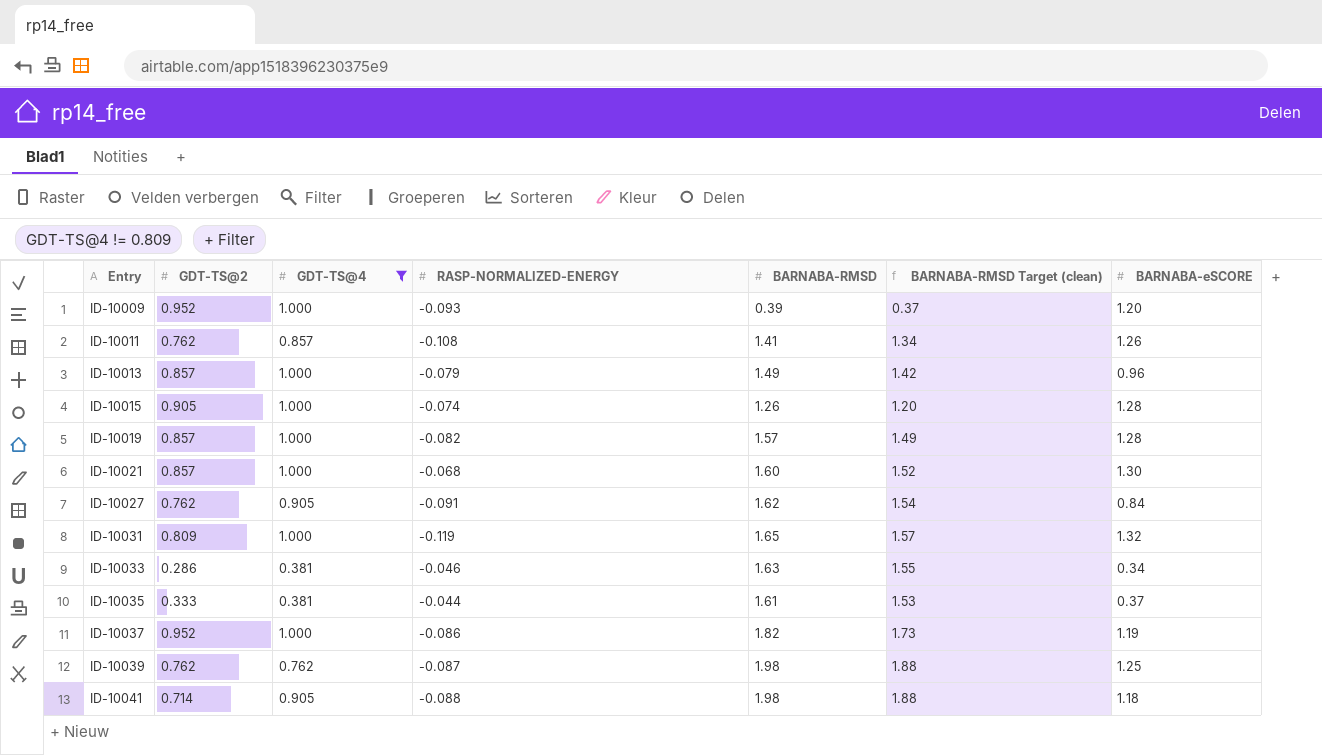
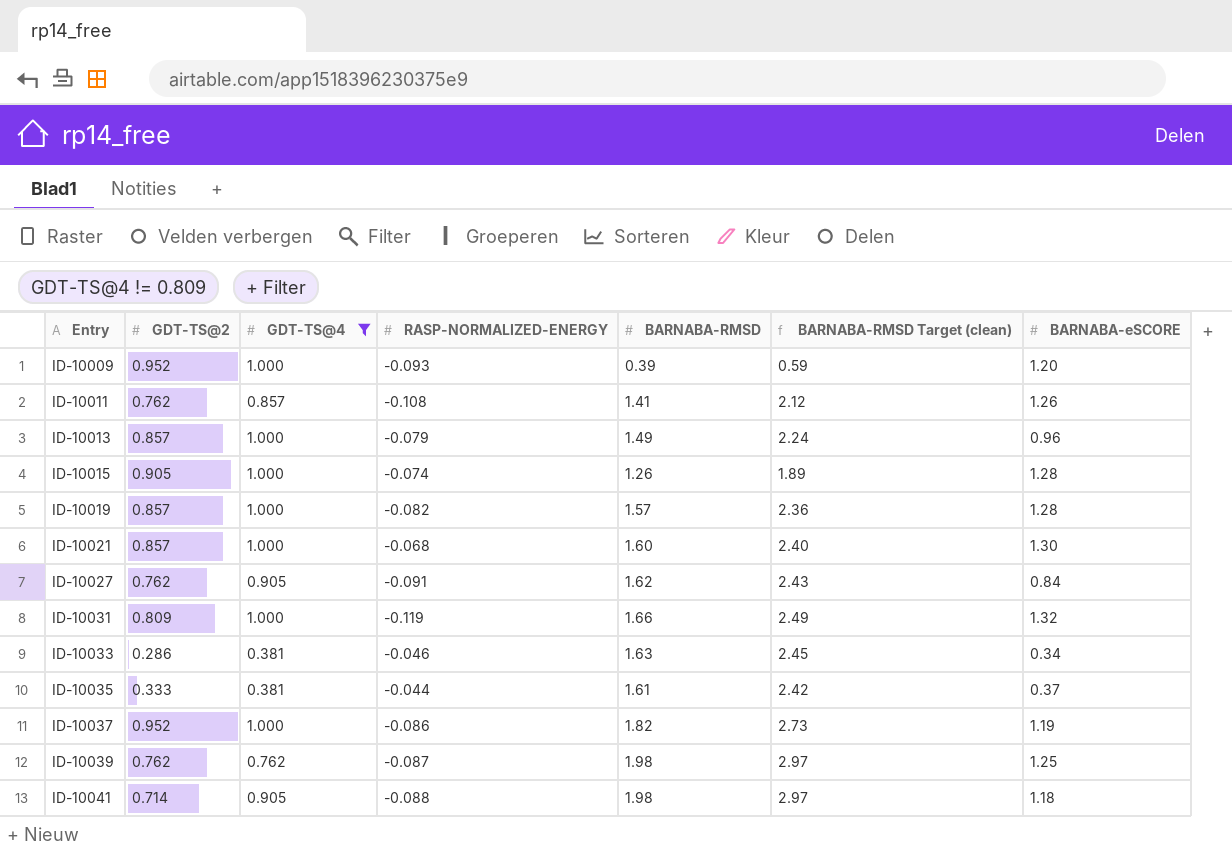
column BARNABA-RMSD Target (clean) | formula: [BARNABA-RMSD] * 0.95 -> [BARNABA-RMSD] * 1.5
ID-10031 | BARNABA-RMSD: 1.65 -> 1.66

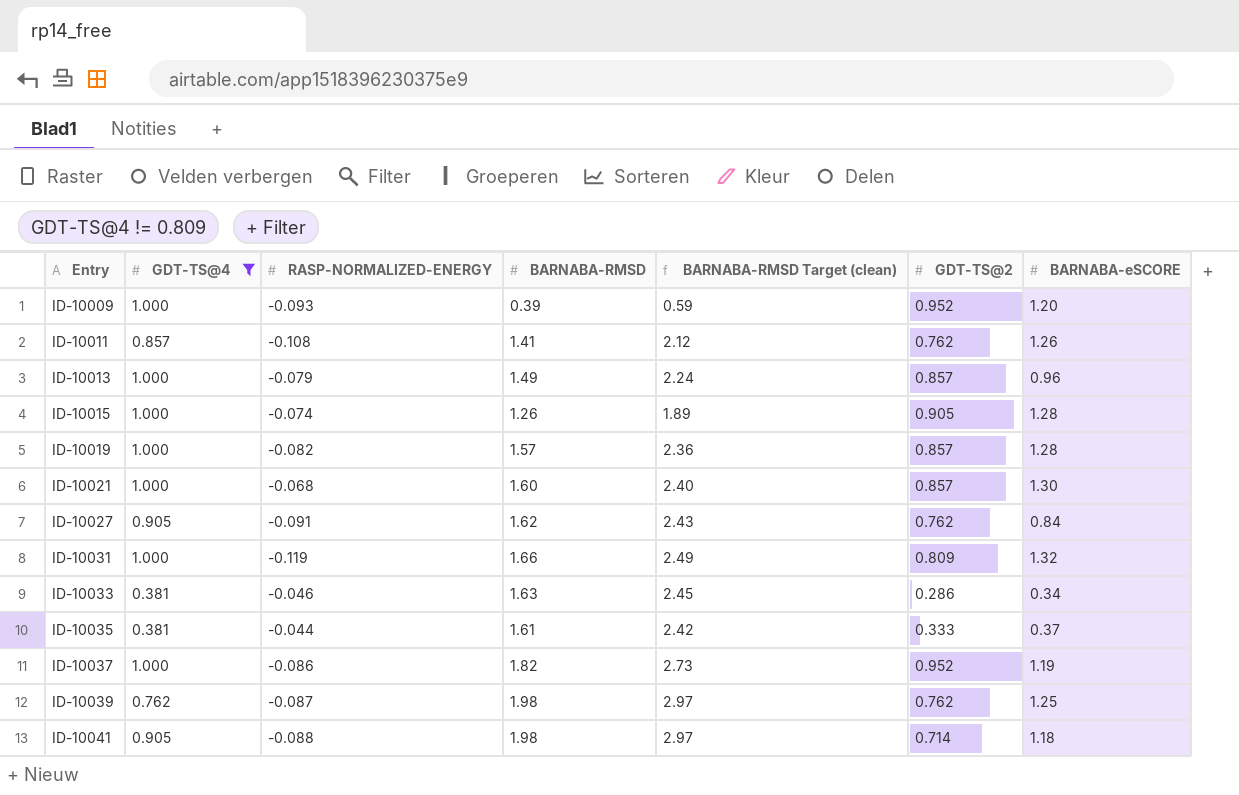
column GDT-TS@2 | position: 2 -> 6

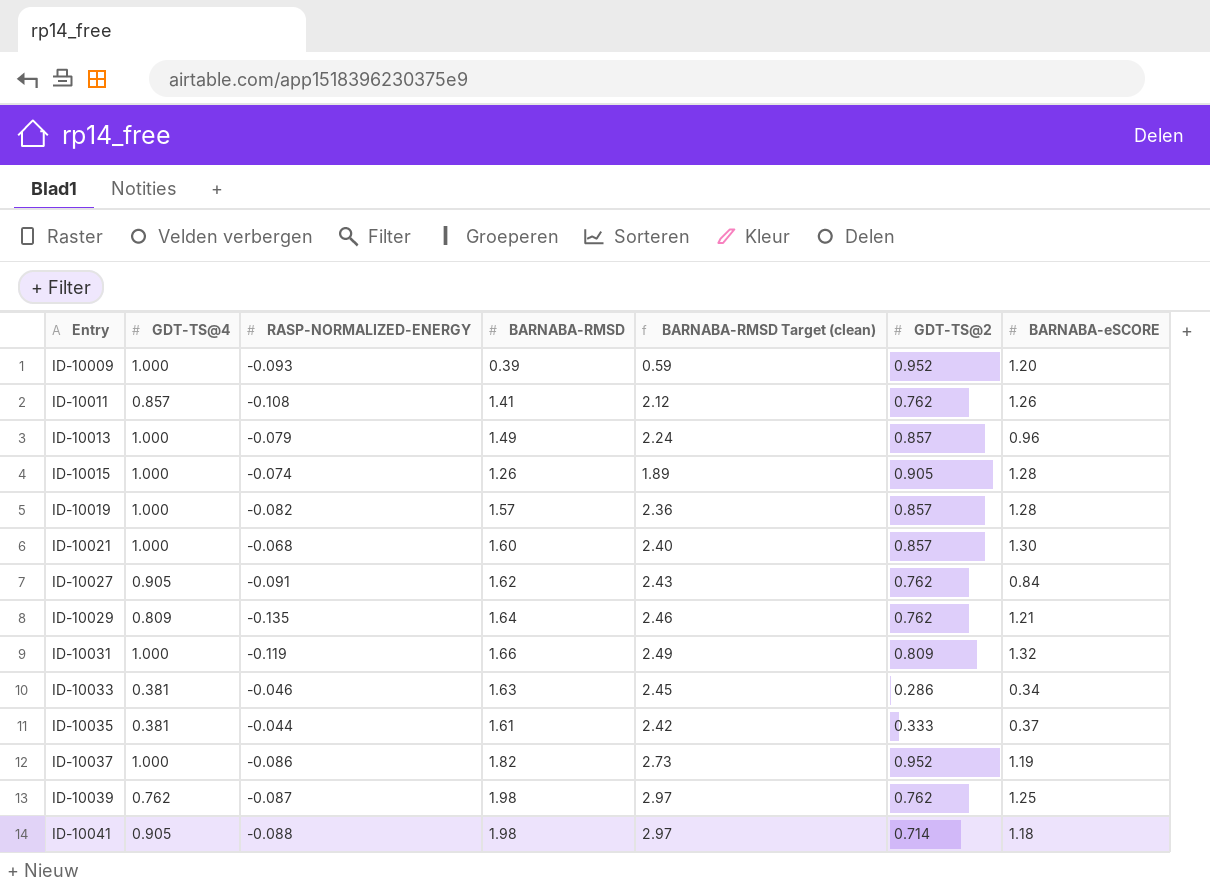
filter: GDT-TS@4 != 0.809 -> none

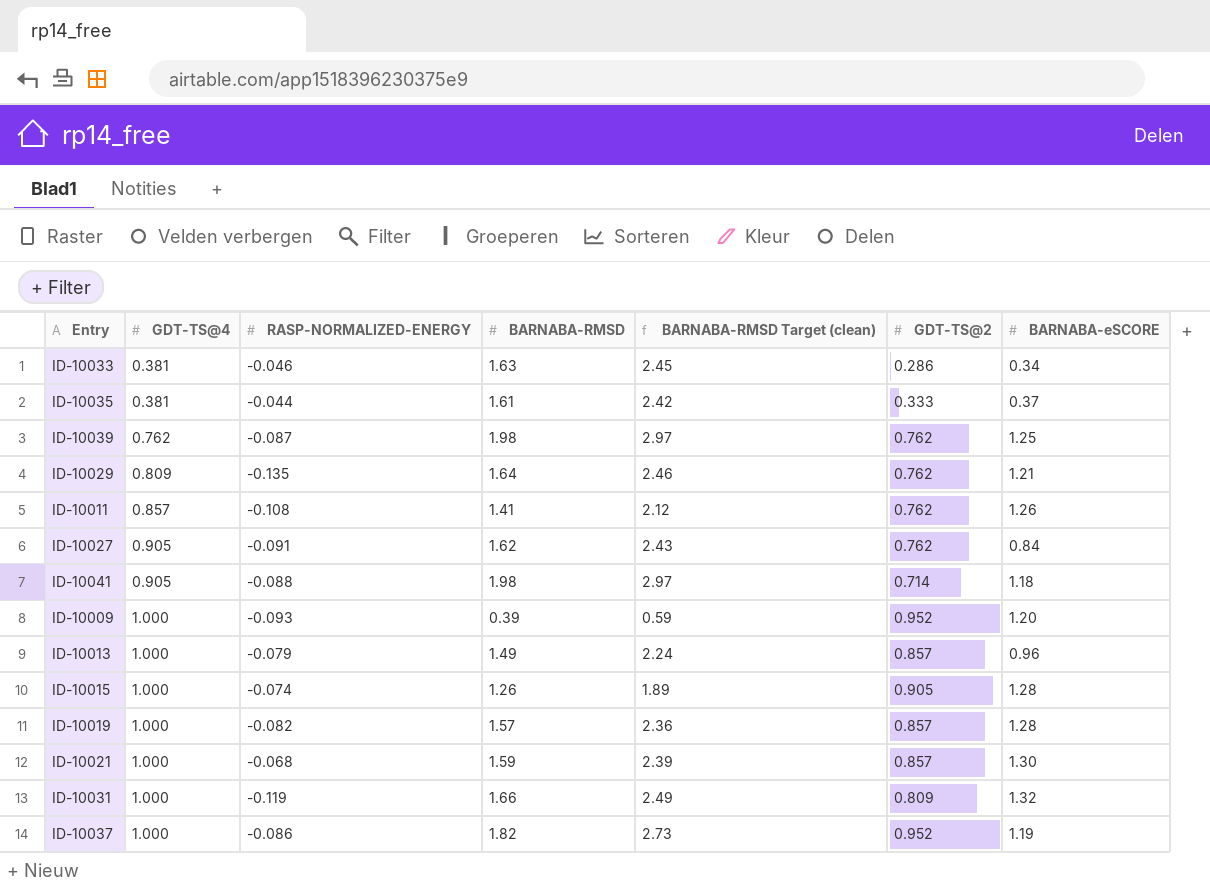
row order: Entry ascending -> GDT-TS@4 ascending
ID-10021 | BARNABA-RMSD: 1.60 -> 1.59
ID-10021 | BARNABA-RMSD Target (clean): 2.40 -> 2.39

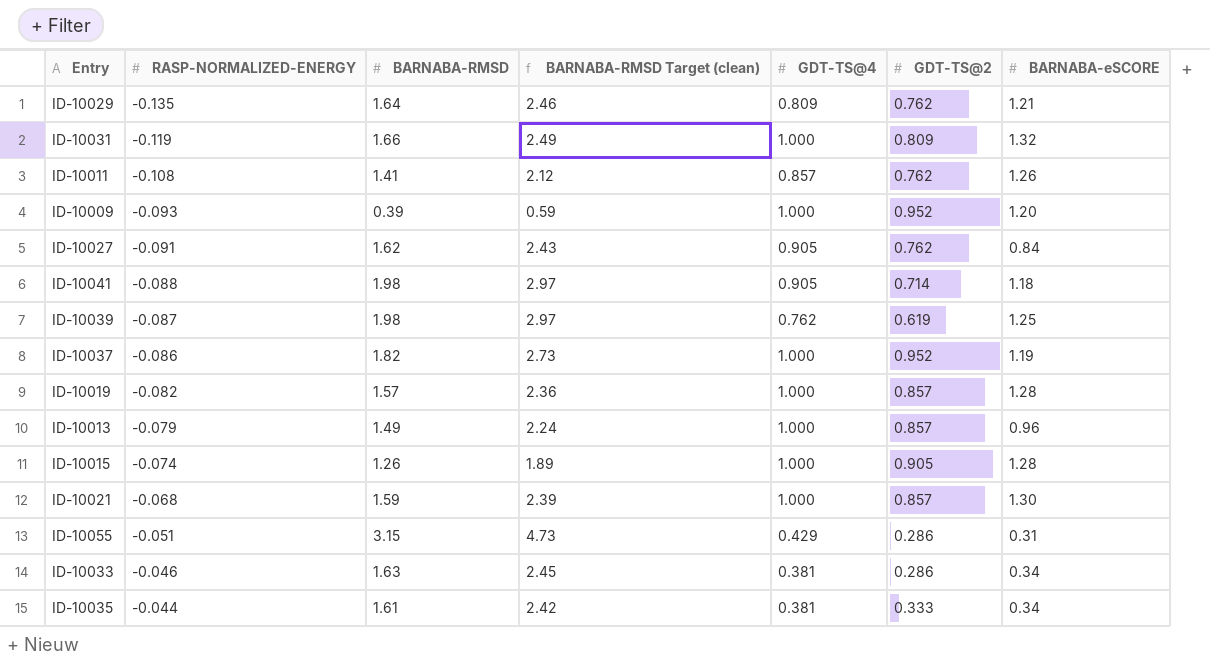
row order: GDT-TS@4 ascending -> RASP-NORMALIZED-ENERGY ascending
column GDT-TS@4 | position: 2 -> 5
ID-10039 | GDT-TS@2: 0.762 -> 0.619
row ID-10055: none -> -0.051 | 3.15 | 4.73 | 0.429 | 0.286 | 0.31
ID-10035 | BARNABA-eSCORE: 0.37 -> 0.34

